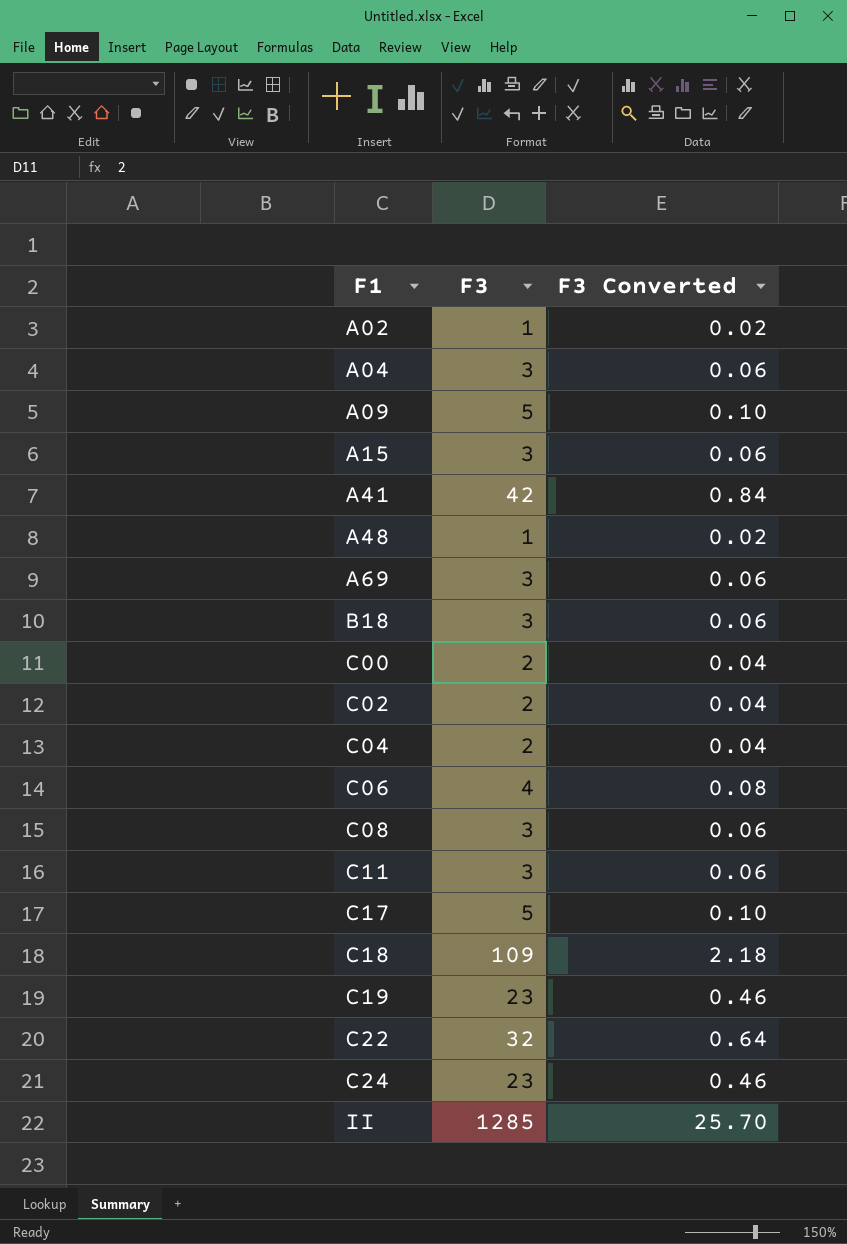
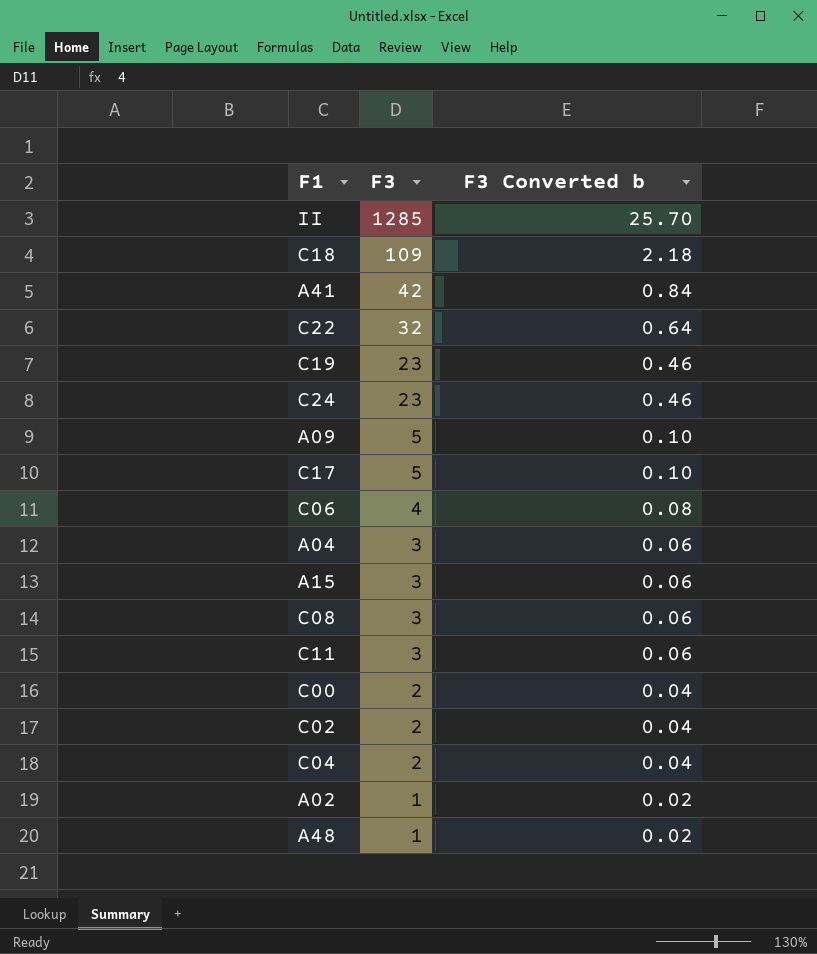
row order: F1 ascending -> F3 descending
column name: F3 Converted -> F3 Converted b
row A69: 3 | 0.06 -> none
row B18: 3 | 0.06 -> none

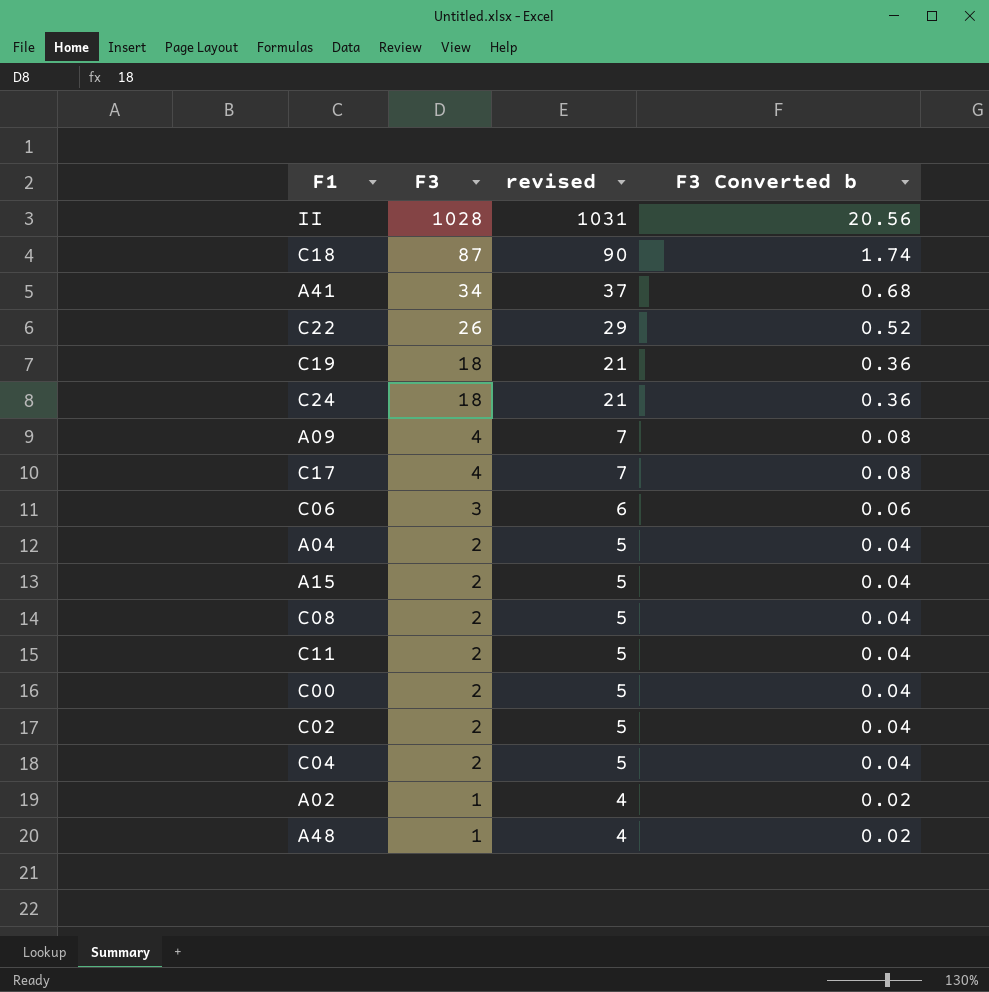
column revised | formula: none -> [F3] + 3
II | F3: 1285 -> 1028
II | F3 Converted b: 25.70 -> 20.56
C18 | F3: 109 -> 87
C18 | F3 Converted b: 2.18 -> 1.74
A41 | F3: 42 -> 34
A41 | F3 Converted b: 0.84 -> 0.68
C22 | F3: 32 -> 26
C22 | F3 Converted b: 0.64 -> 0.52
C19 | F3: 23 -> 18
C19 | F3 Converted b: 0.46 -> 0.36
C24 | F3: 23 -> 18
C24 | F3 Converted b: 0.46 -> 0.36
A09 | F3: 5 -> 4
A09 | F3 Converted b: 0.10 -> 0.08
C17 | F3: 5 -> 4
C17 | F3 Converted b: 0.10 -> 0.08
C06 | F3: 4 -> 3
C06 | F3 Converted b: 0.08 -> 0.06
A04 | F3: 3 -> 2
A04 | F3 Converted b: 0.06 -> 0.04
A15 | F3: 3 -> 2
A15 | F3 Converted b: 0.06 -> 0.04
C08 | F3: 3 -> 2
C08 | F3 Converted b: 0.06 -> 0.04
C11 | F3: 3 -> 2
C11 | F3 Converted b: 0.06 -> 0.04

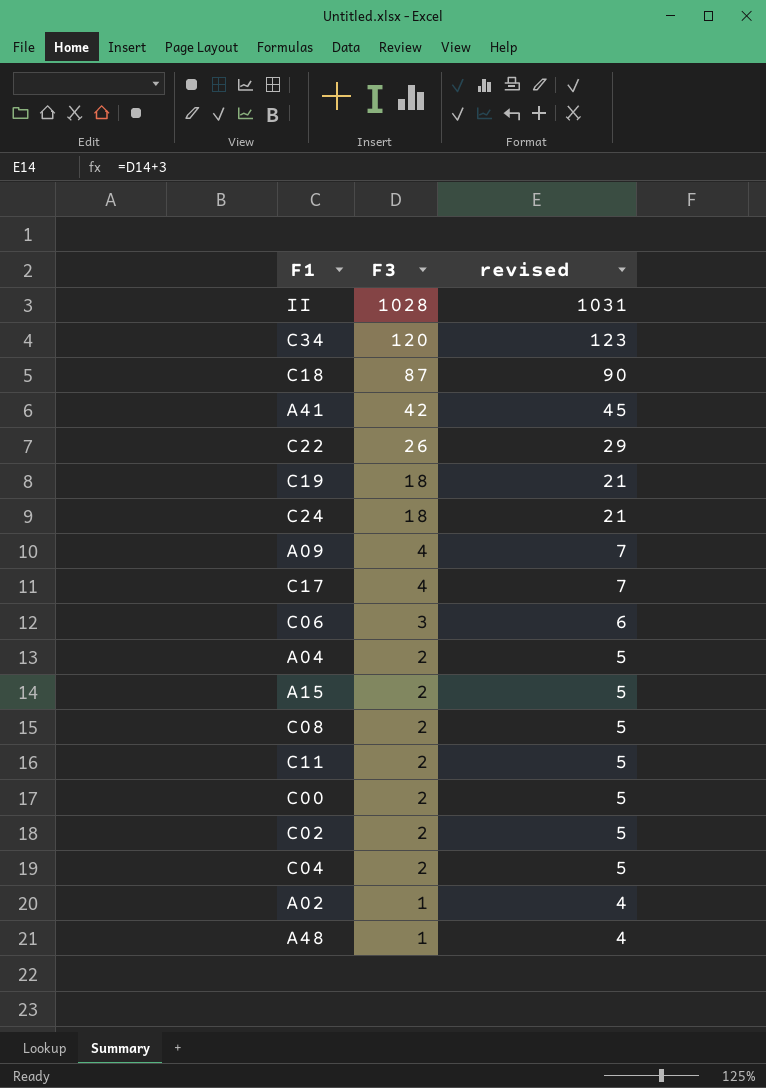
column F3 Converted b | formula: [F3] * 0.02 -> none
row C34: none -> 120 | 123
A41 | F3: 34 -> 42
A41 | revised: 37 -> 45

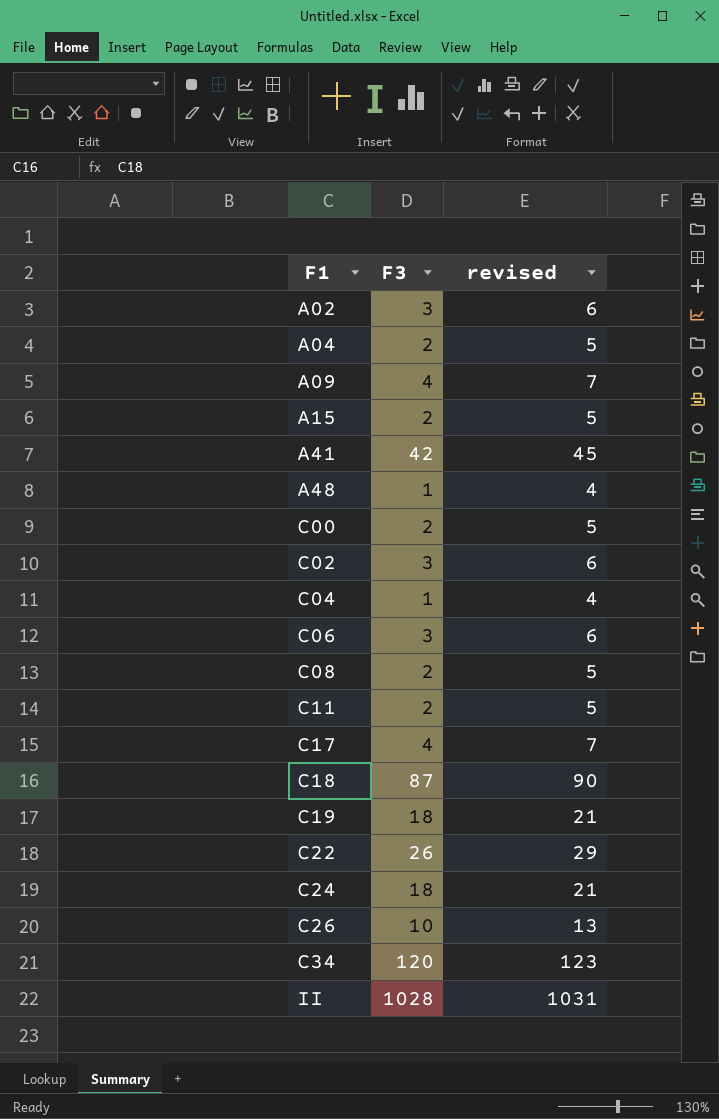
row order: F3 descending -> F1 ascending
A02 | F3: 1 -> 3
A02 | revised: 4 -> 6
C02 | F3: 2 -> 3
C02 | revised: 5 -> 6
C04 | F3: 2 -> 1
C04 | revised: 5 -> 4
row C26: none -> 10 | 13

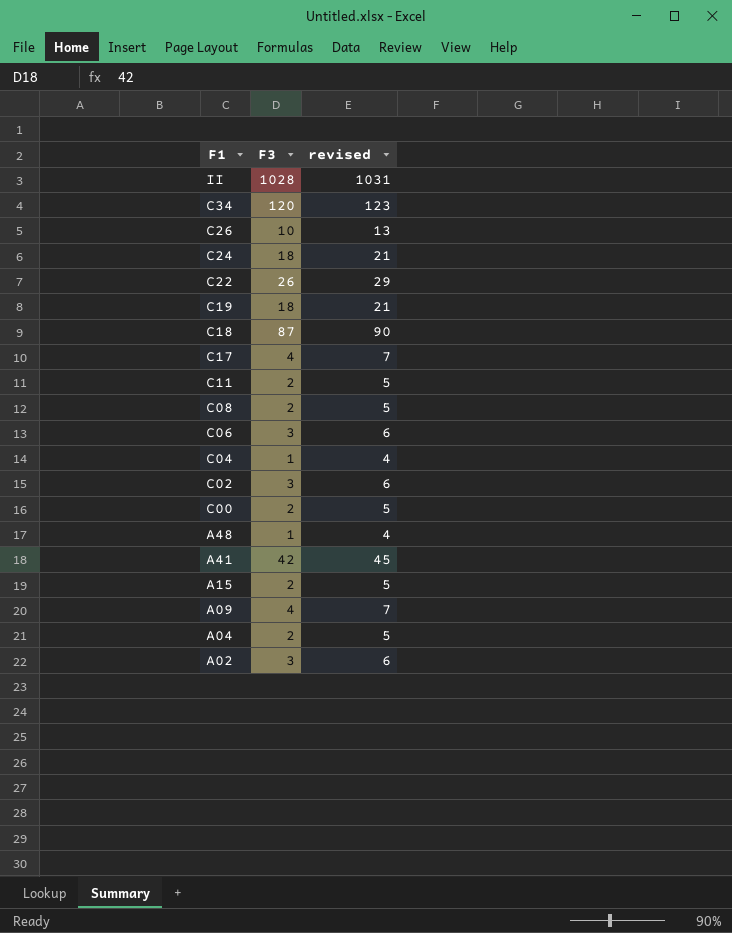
row order: F1 ascending -> F1 descending

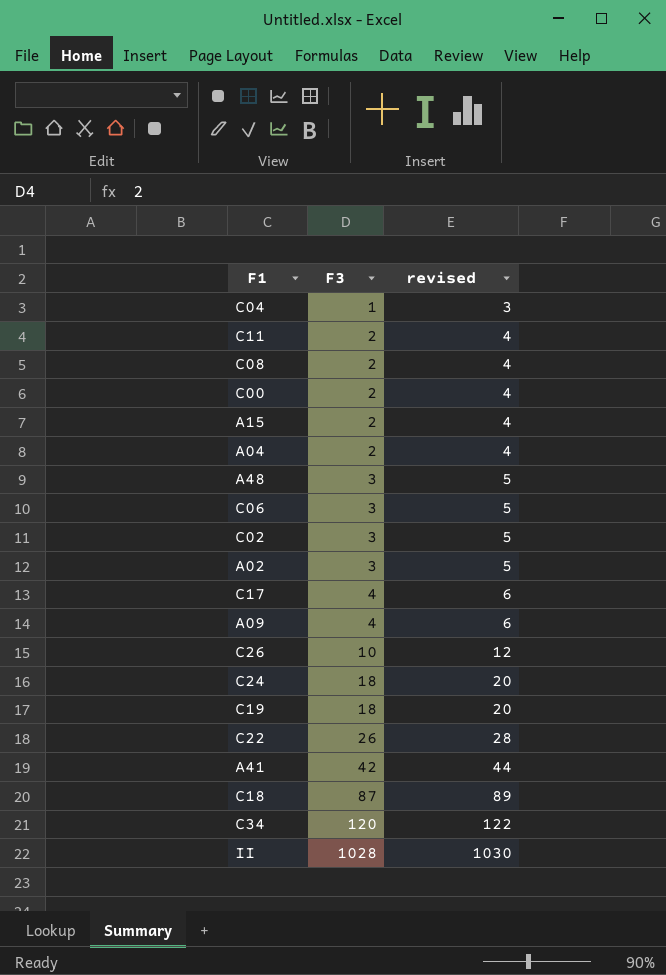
row order: F1 descending -> F3 ascending
column revised | formula: [F3] + 3 -> [F3] + 2
A48 | F3: 1 -> 3

